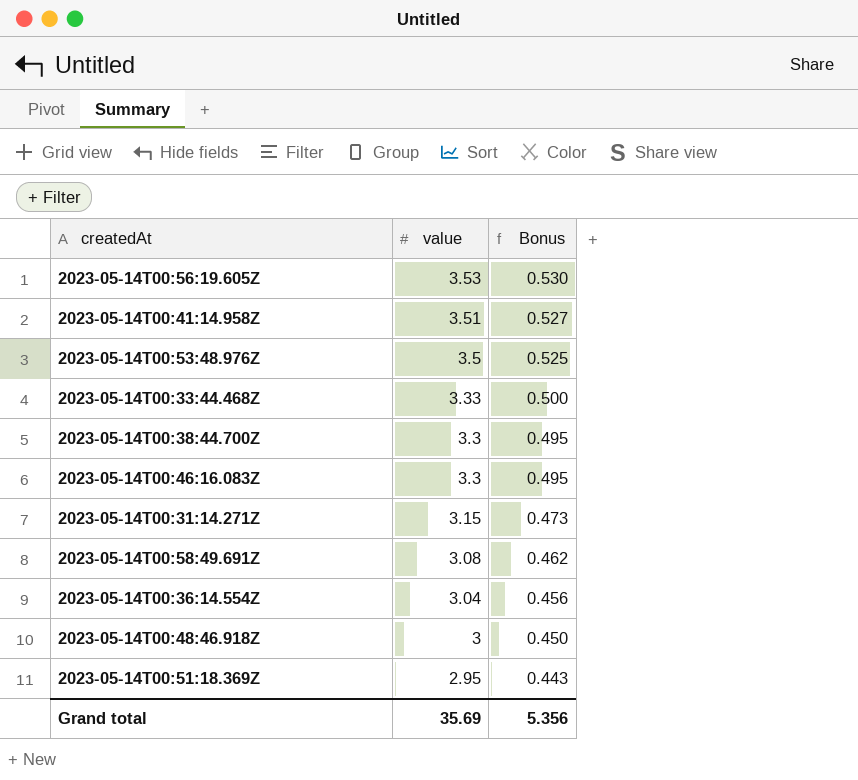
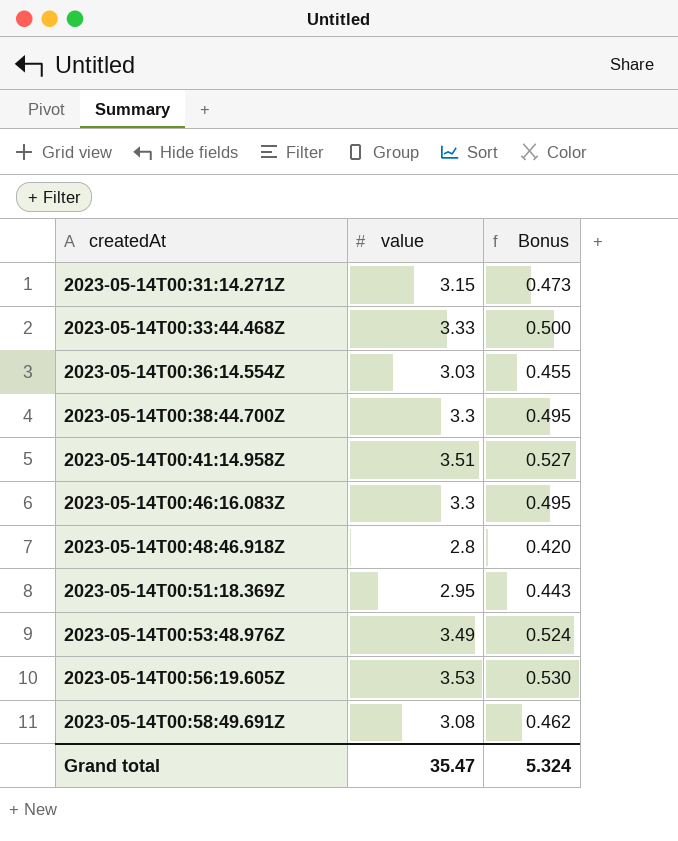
row order: value descending -> createdAt ascending
2023-05-14T00:36:14.554Z | value: 3.04 -> 3.03
2023-05-14T00:36:14.554Z | Bonus: 0.456 -> 0.455
2023-05-14T00:48:46.918Z | value: 3 -> 2.8
2023-05-14T00:48:46.918Z | Bonus: 0.450 -> 0.420
2023-05-14T00:53:48.976Z | value: 3.5 -> 3.49
2023-05-14T00:53:48.976Z | Bonus: 0.525 -> 0.524
Grand total | value: 35.69 -> 35.47
Grand total | Bonus: 5.356 -> 5.324

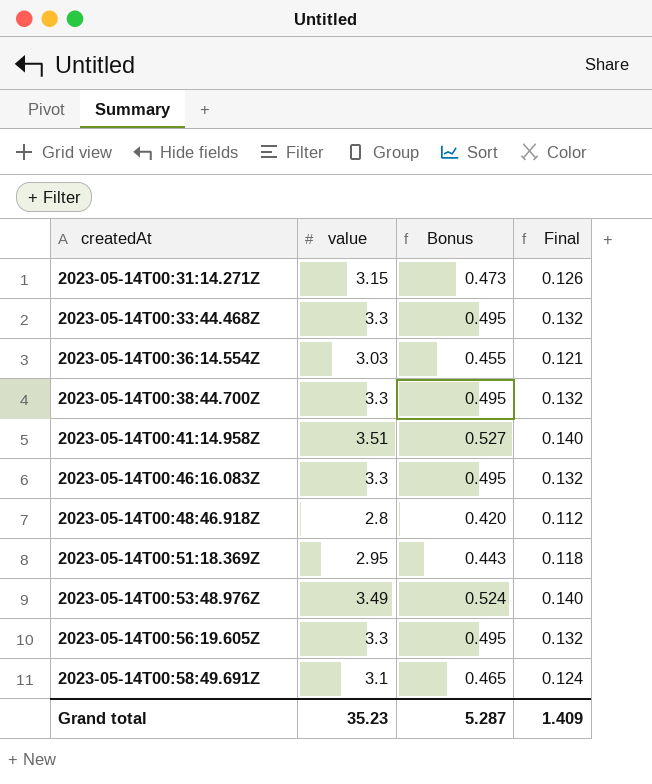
column Final | formula: none -> [value] * 0.04
2023-05-14T00:33:44.468Z | value: 3.33 -> 3.3
2023-05-14T00:33:44.468Z | Bonus: 0.500 -> 0.495
2023-05-14T00:56:19.605Z | value: 3.53 -> 3.3
2023-05-14T00:56:19.605Z | Bonus: 0.530 -> 0.495
2023-05-14T00:58:49.691Z | value: 3.08 -> 3.1
2023-05-14T00:58:49.691Z | Bonus: 0.462 -> 0.465
Grand total | value: 35.47 -> 35.23
Grand total | Bonus: 5.324 -> 5.287

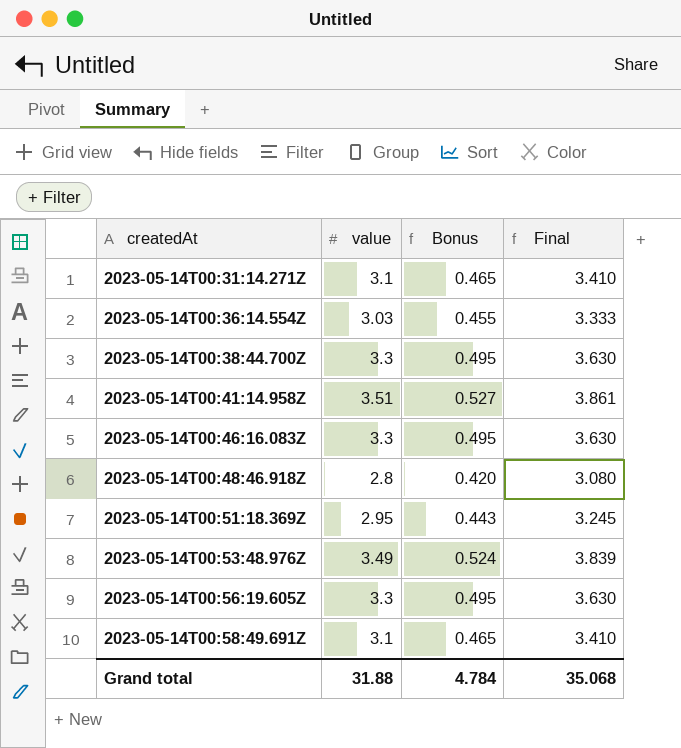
column Final | formula: [value] * 0.04 -> [value] * 1.1
row 2023-05-14T00:33:44.468Z: 3.3 | 0.495 | 0.132 -> none
2023-05-14T00:31:14.271Z | value: 3.15 -> 3.1
2023-05-14T00:31:14.271Z | Bonus: 0.473 -> 0.465
Grand total | value: 35.23 -> 31.88
Grand total | Bonus: 5.287 -> 4.784
Grand total | Final: 1.409 -> 35.068

